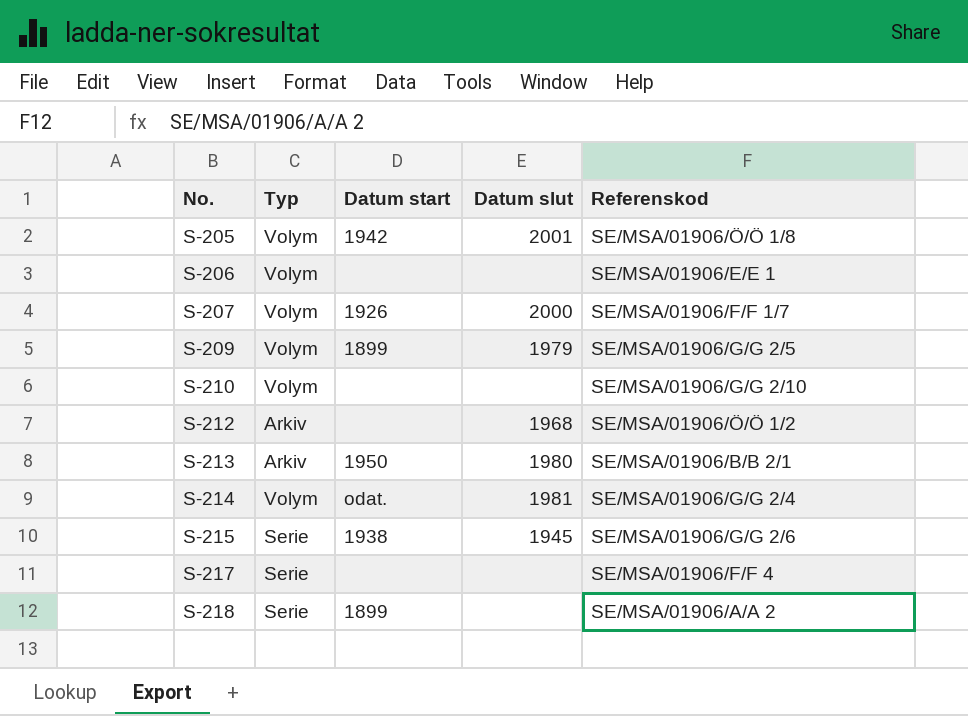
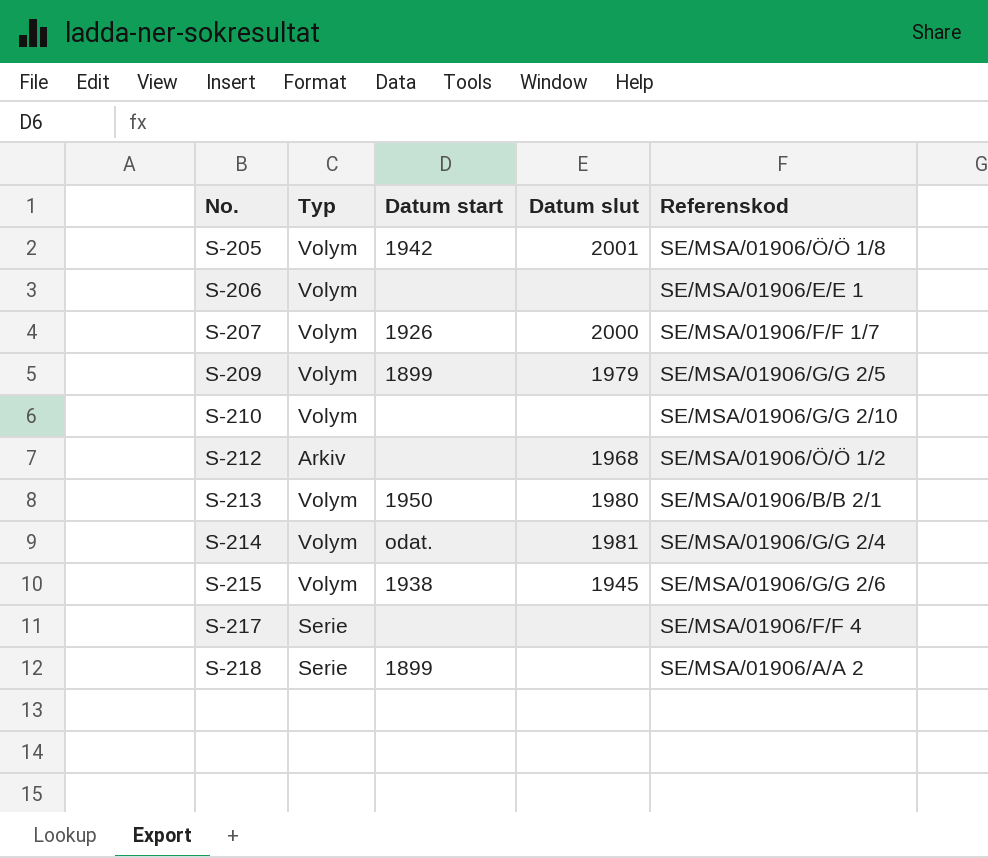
S-213 | Typ: Arkiv -> Volym
S-215 | Typ: Serie -> Volym

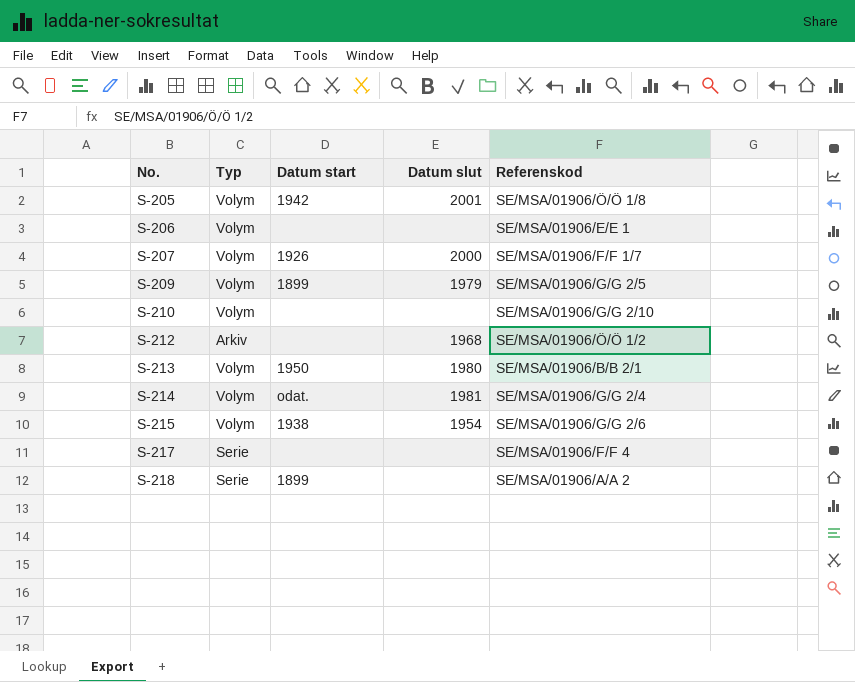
S-215 | Datum slut: 1945 -> 1954

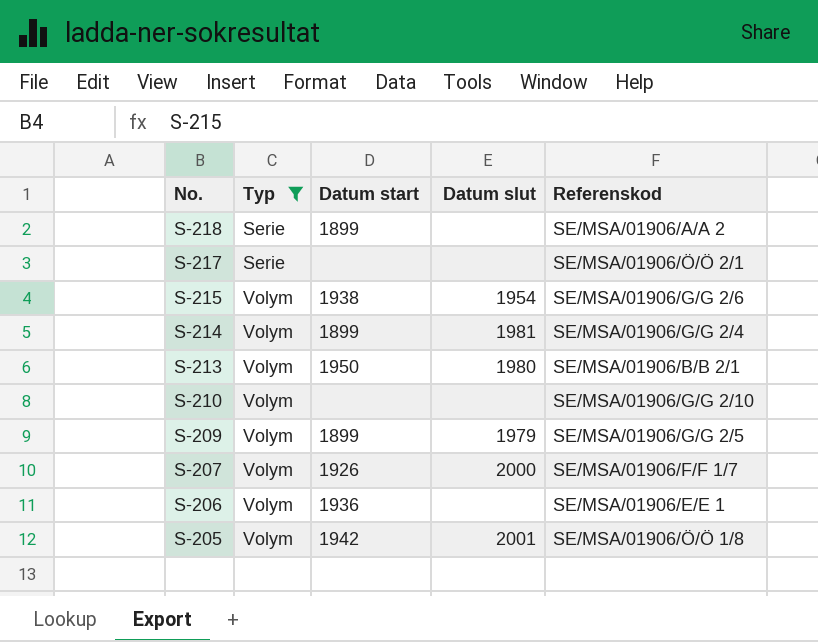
filter: none -> Typ != Arkiv
row order: No. ascending -> No. descending
S-217 | Referenskod: SE/MSA/01906/F/F 4 -> SE/MSA/01906/Ö/Ö 2/1
S-214 | Datum start: odat. -> 1899
S-206 | Datum start: none -> 1936

